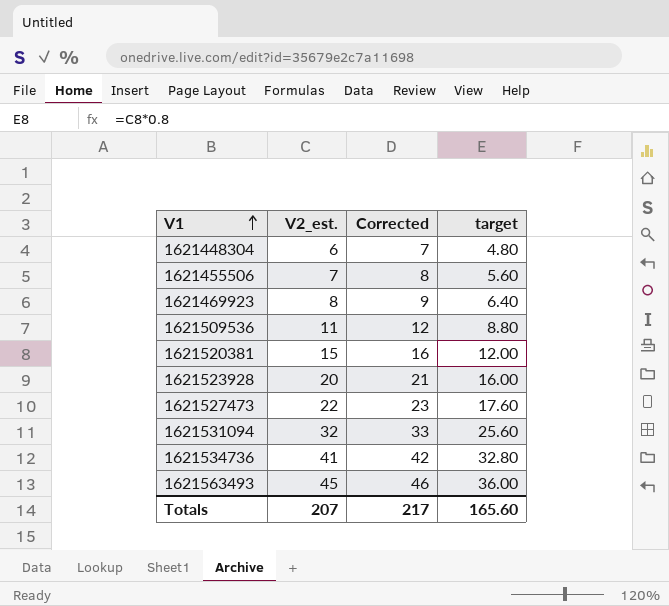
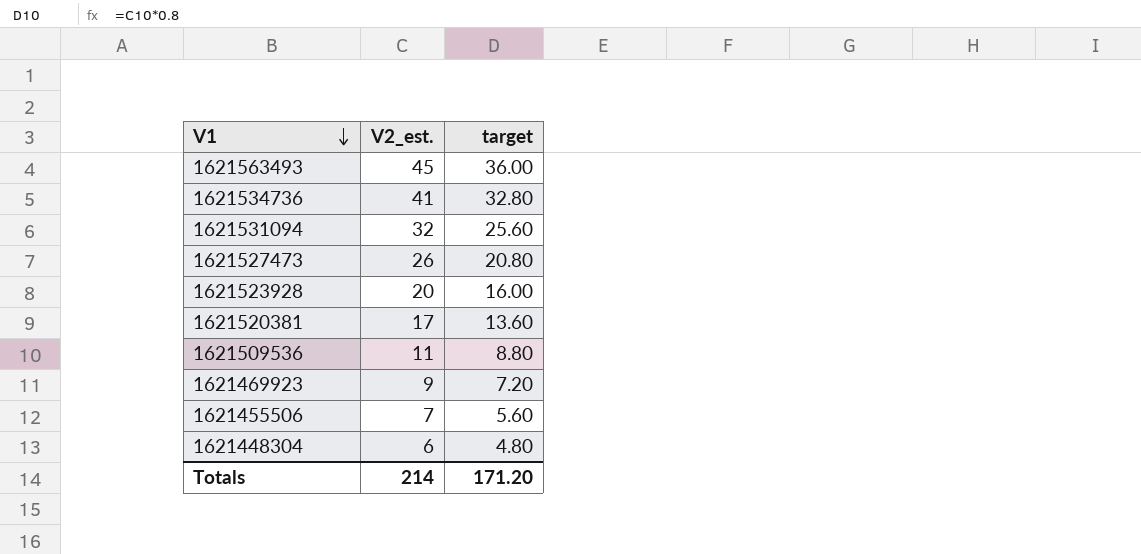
row order: V1 ascending -> V1 descending
column Corrected | formula: [V2_est.] + 1 -> none
1621527473 | V2_est.: 22 -> 26
1621527473 | target: 17.60 -> 20.80
1621520381 | V2_est.: 15 -> 17
1621520381 | target: 12.00 -> 13.60
1621469923 | V2_est.: 8 -> 9
1621469923 | target: 6.40 -> 7.20
Totals | V2_est.: 207 -> 214
Totals | target: 165.60 -> 171.20

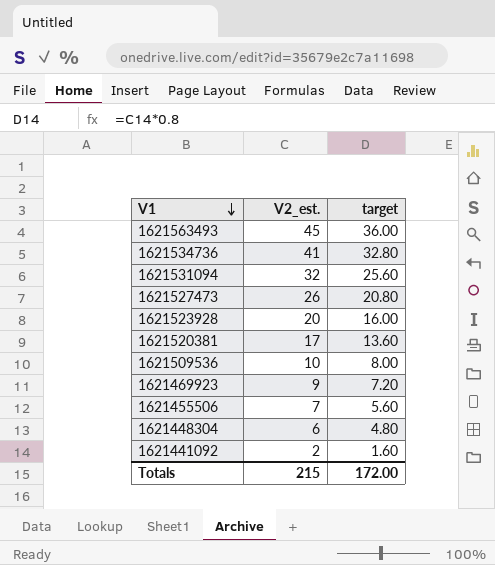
1621509536 | V2_est.: 11 -> 10
1621509536 | target: 8.80 -> 8.00
row 1621441092: none -> 2 | 1.60
Totals | V2_est.: 214 -> 215
Totals | target: 171.20 -> 172.00

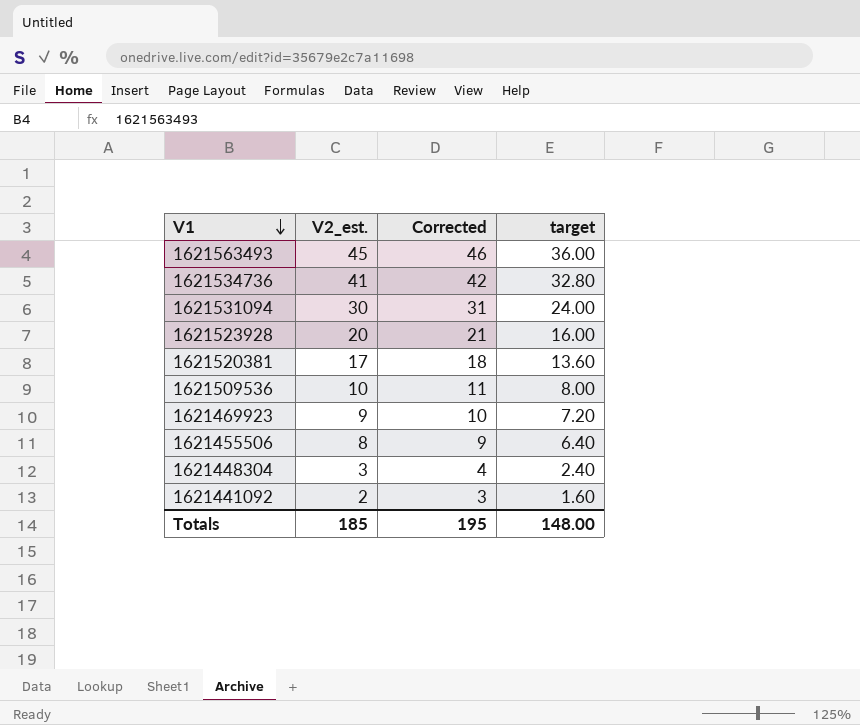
column Corrected | formula: none -> [V2_est.] + 1
row 1621527473: 26 | 20.80 -> none
1621531094 | V2_est.: 32 -> 30
1621531094 | target: 25.60 -> 24.00
1621455506 | V2_est.: 7 -> 8
1621455506 | target: 5.60 -> 6.40
1621448304 | V2_est.: 6 -> 3
1621448304 | target: 4.80 -> 2.40
Totals | V2_est.: 215 -> 185
Totals | target: 172.00 -> 148.00

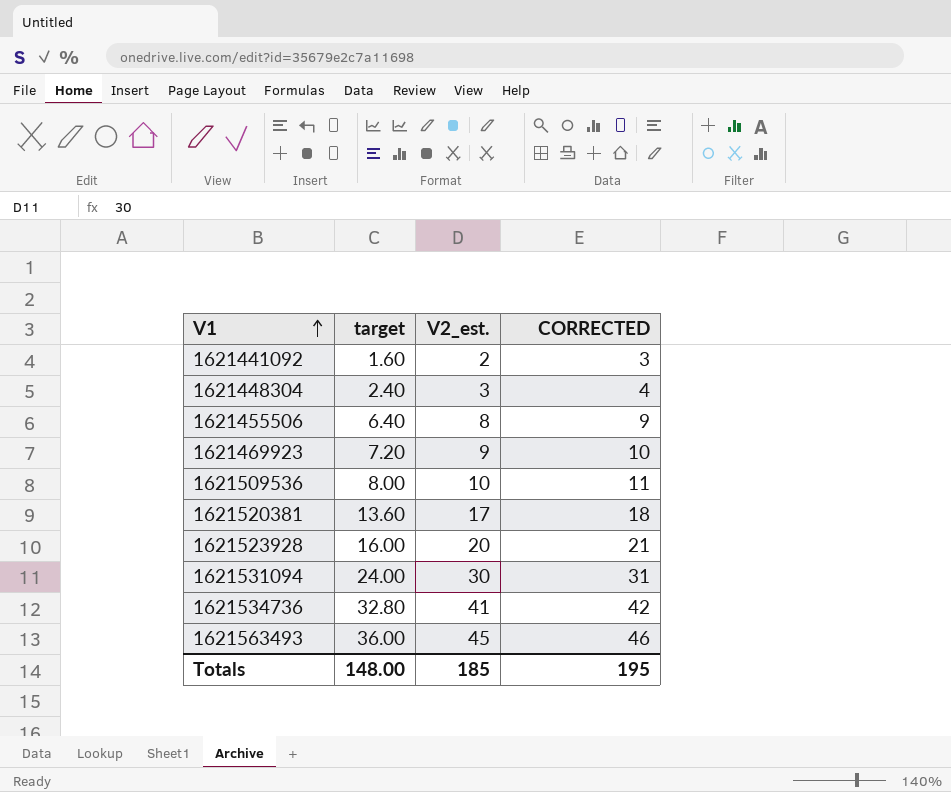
row order: V1 descending -> V1 ascending
column target | position: 4 -> 2
column name: Corrected -> CORRECTED

